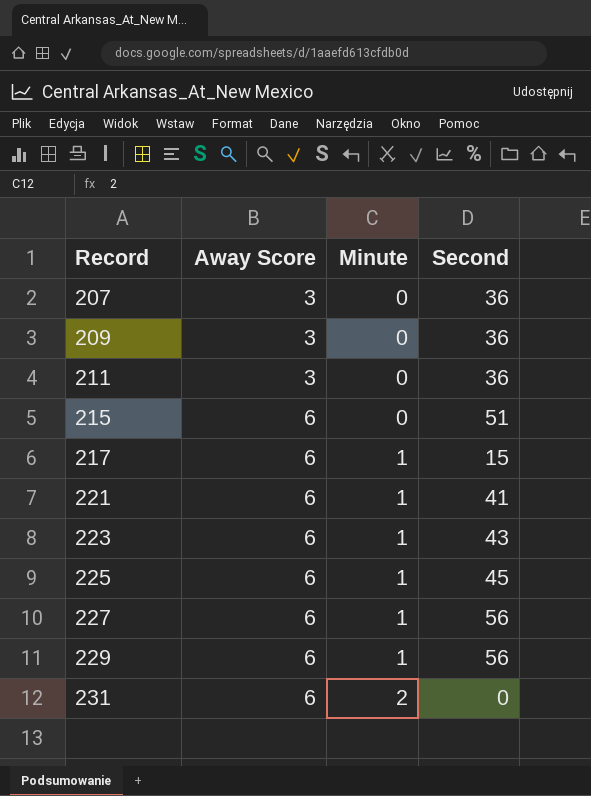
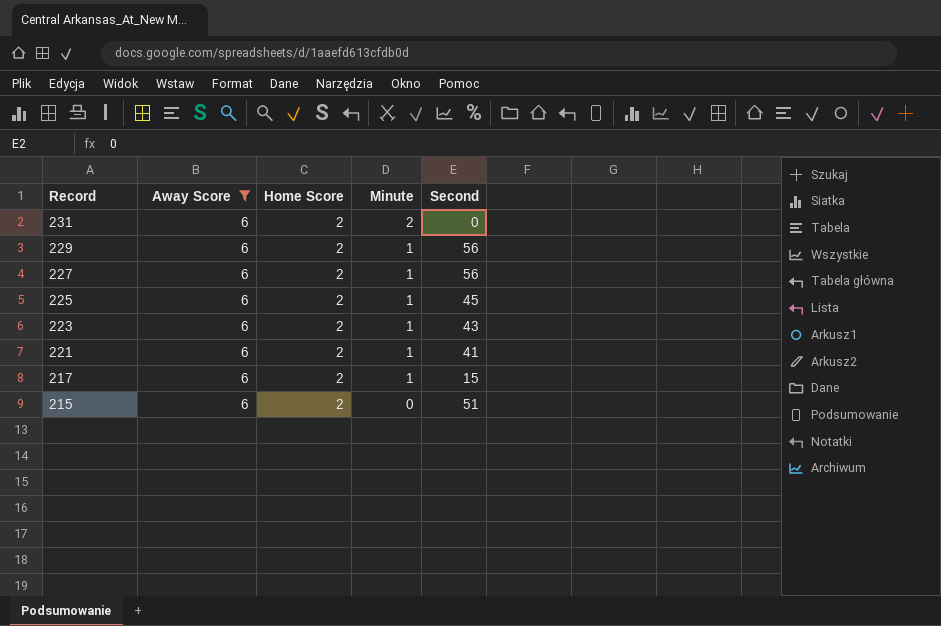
filter: none -> Away Score = 6
row order: Record ascending -> Record descending
column Home Score | position: none -> 3

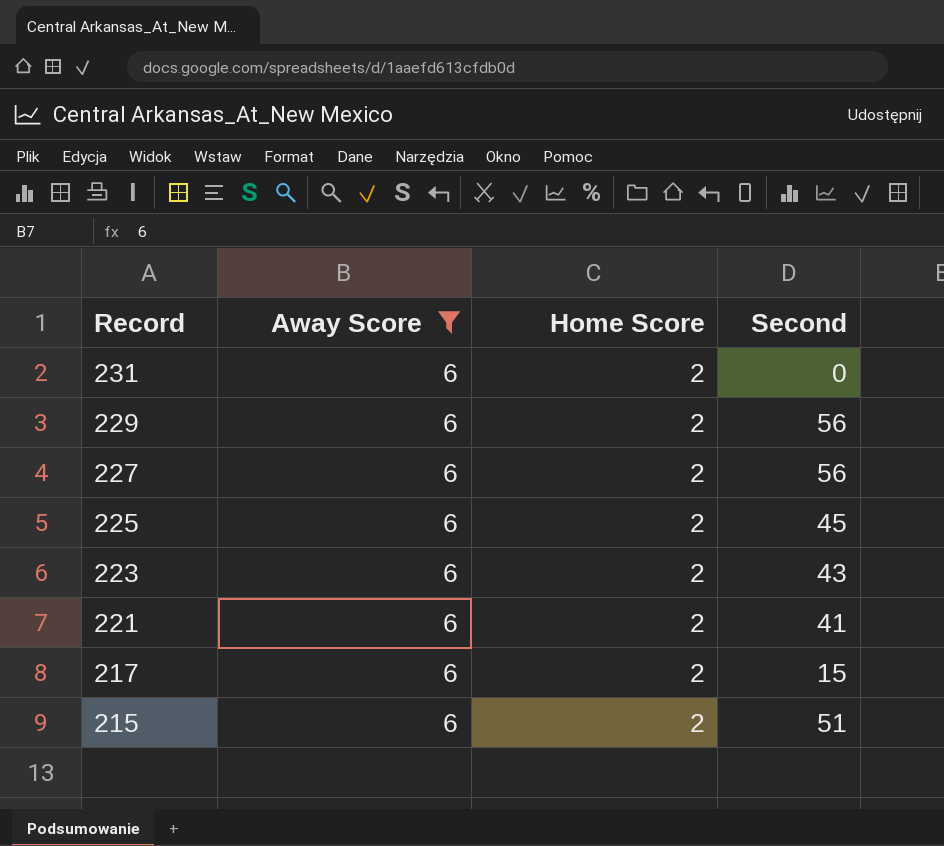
column Minute | position: 4 -> none

